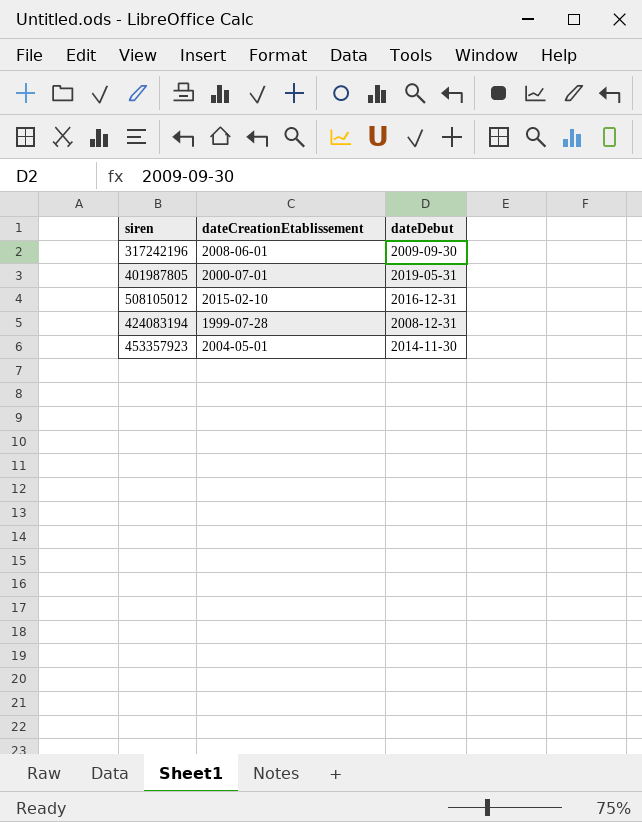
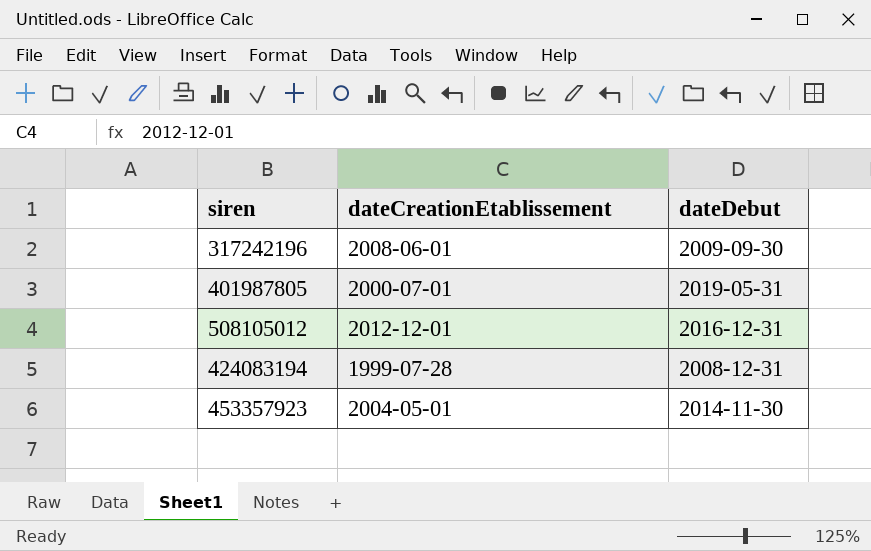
508105012 | dateCreationEtablissement: 2015-02-10 -> 2012-12-01

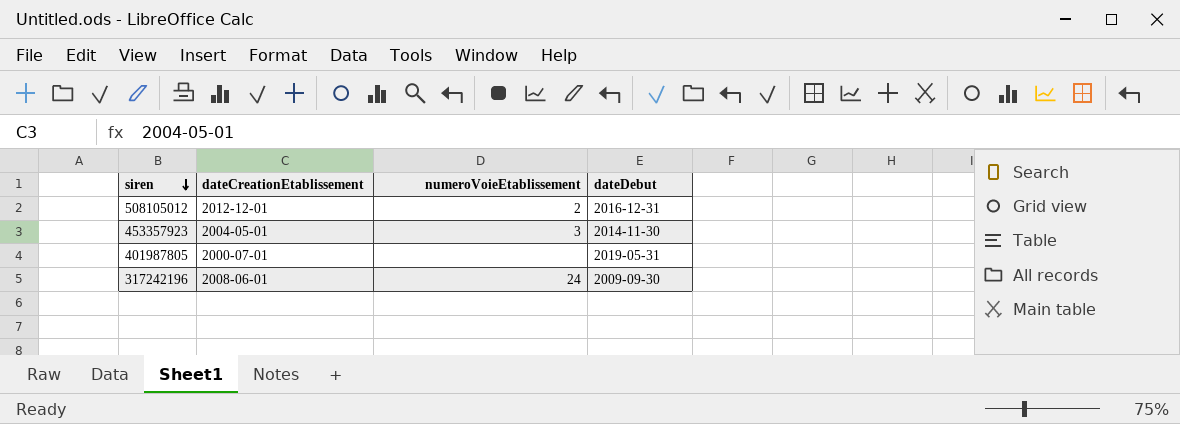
row order: none -> siren descending
column numeroVoieEtablissement | position: none -> 3
row 424083194: 1999-07-28 | 2008-12-31 -> none

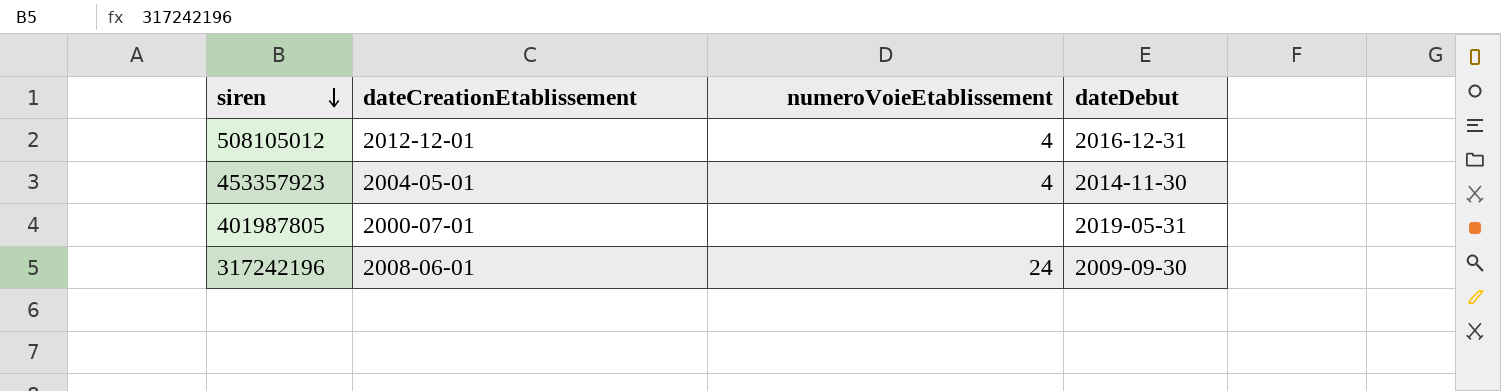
508105012 | numeroVoieEtablissement: 2 -> 4
453357923 | numeroVoieEtablissement: 3 -> 4

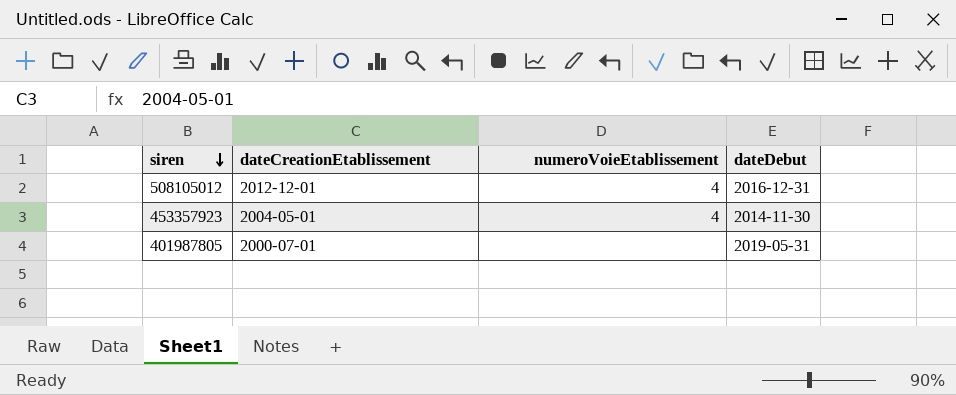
row 317242196: 2008-06-01 | 24 | 2009-09-30 -> none

